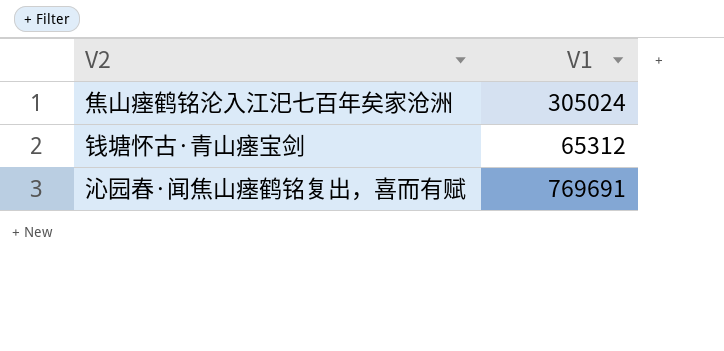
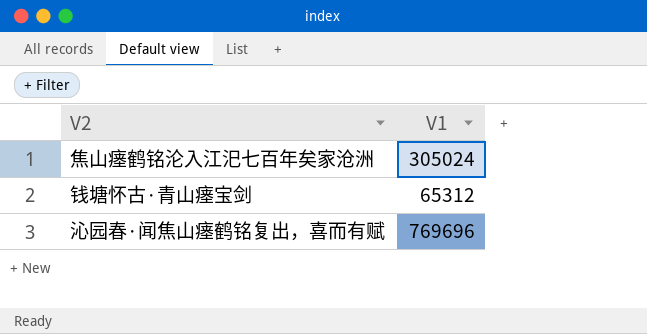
沁园春·闻焦山瘗鹤铭复出，喜而有赋 | V1: 769691 -> 769696

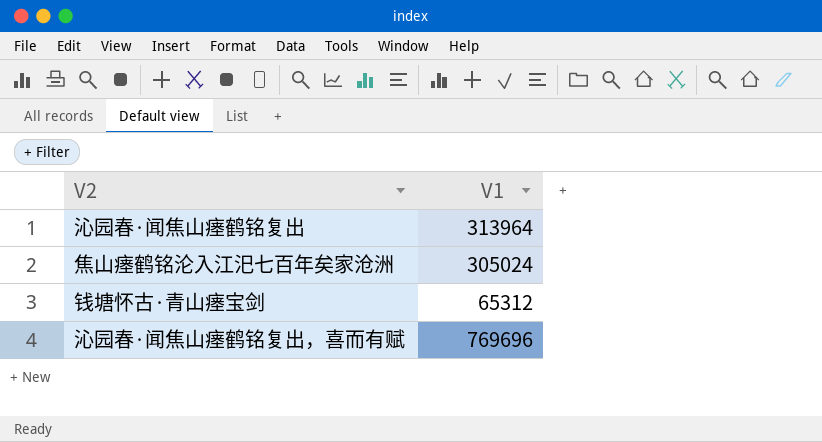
row 沁园春·闻焦山瘗鹤铭复出: none -> 313964

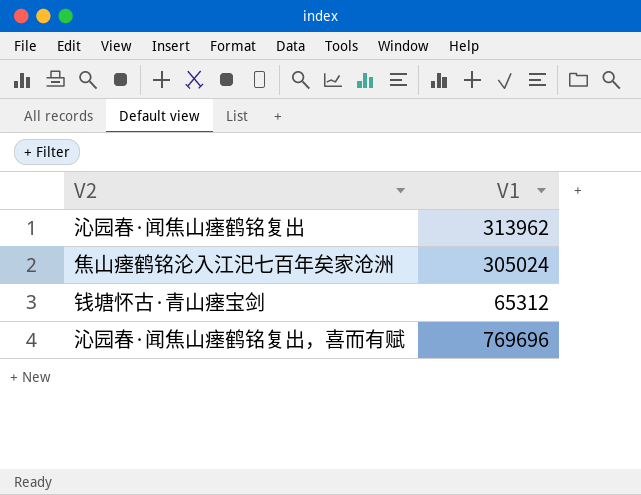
沁园春·闻焦山瘗鹤铭复出 | V1: 313964 -> 313962

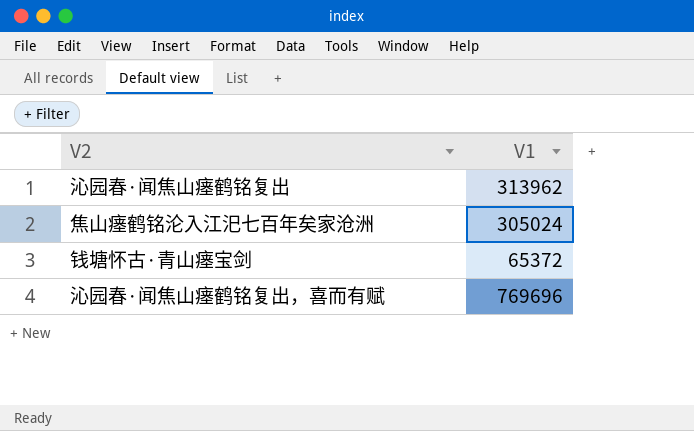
钱塘怀古·青山瘗宝剑 | V1: 65312 -> 65372

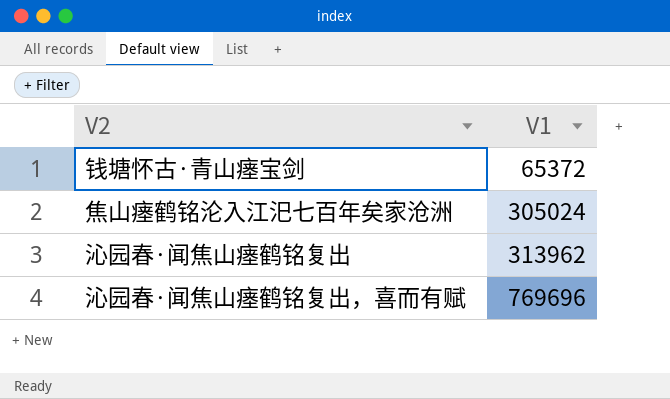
row order: none -> V1 ascending

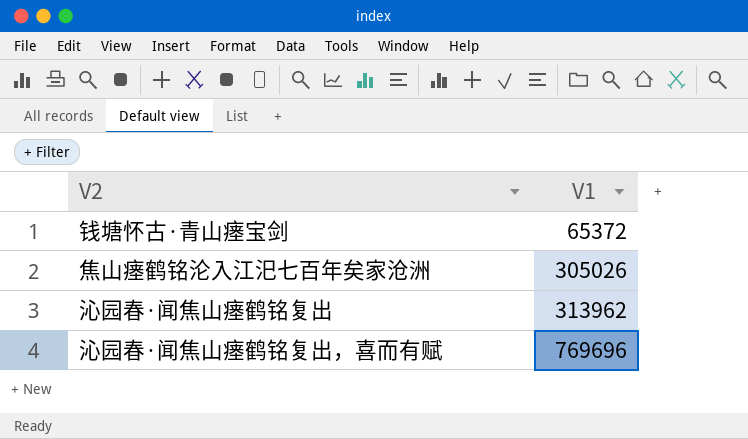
焦山瘗鹤铭沦入江汜七百年矣家沧洲 | V1: 305024 -> 305026

